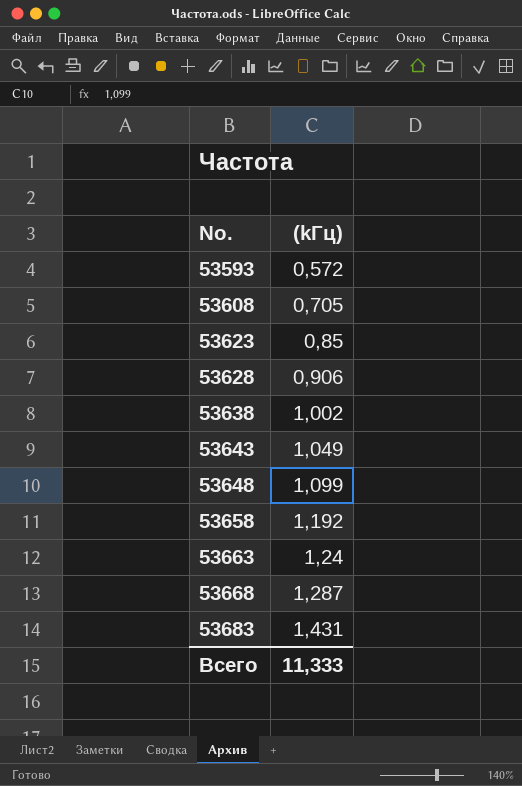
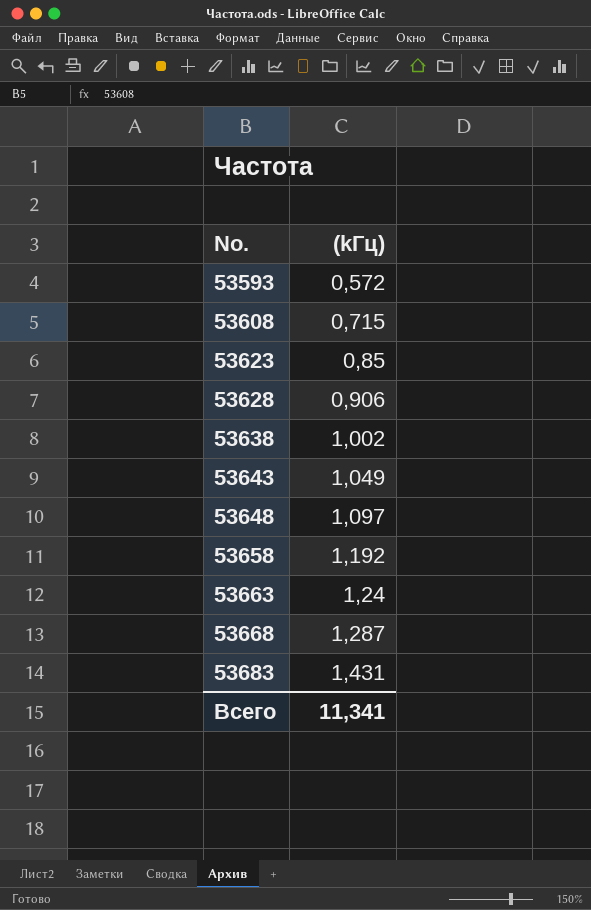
53608 | (kГц): 0,705 -> 0,715
53648 | (kГц): 1,099 -> 1,097
Всего | (kГц): 11,333 -> 11,341

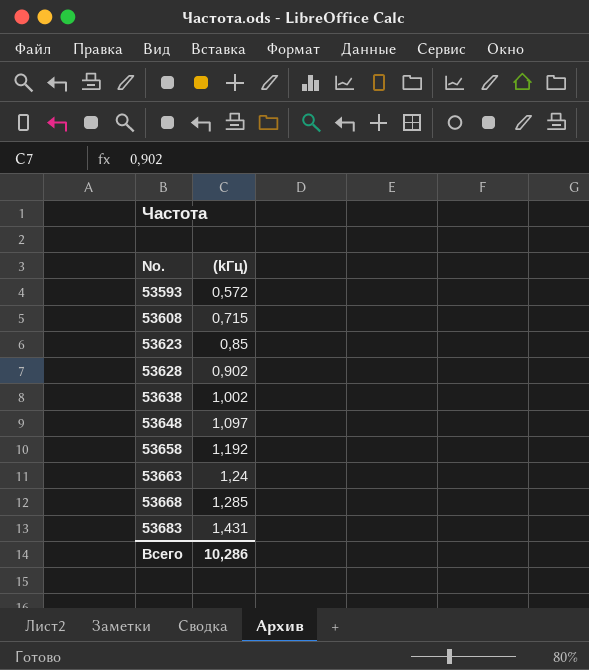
row 53643: 1,049 -> none
53628 | (kГц): 0,906 -> 0,902
53668 | (kГц): 1,287 -> 1,285
Всего | (kГц): 11,341 -> 10,286

